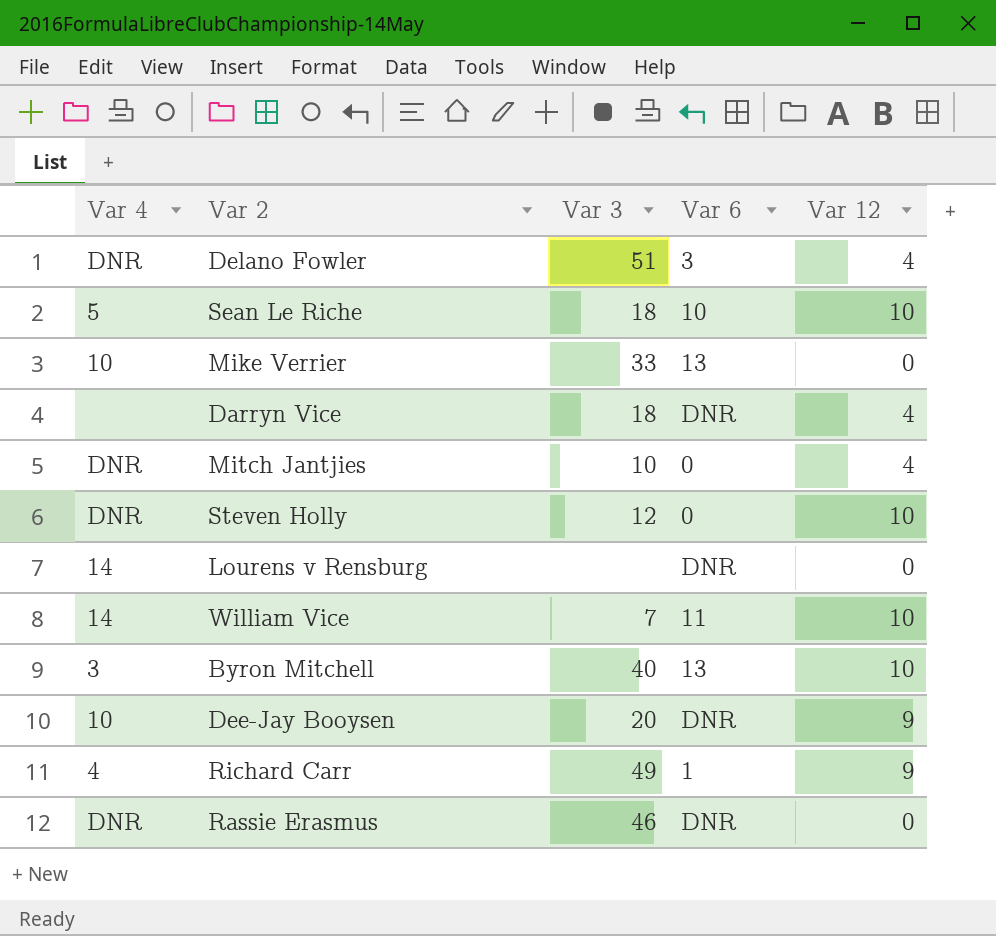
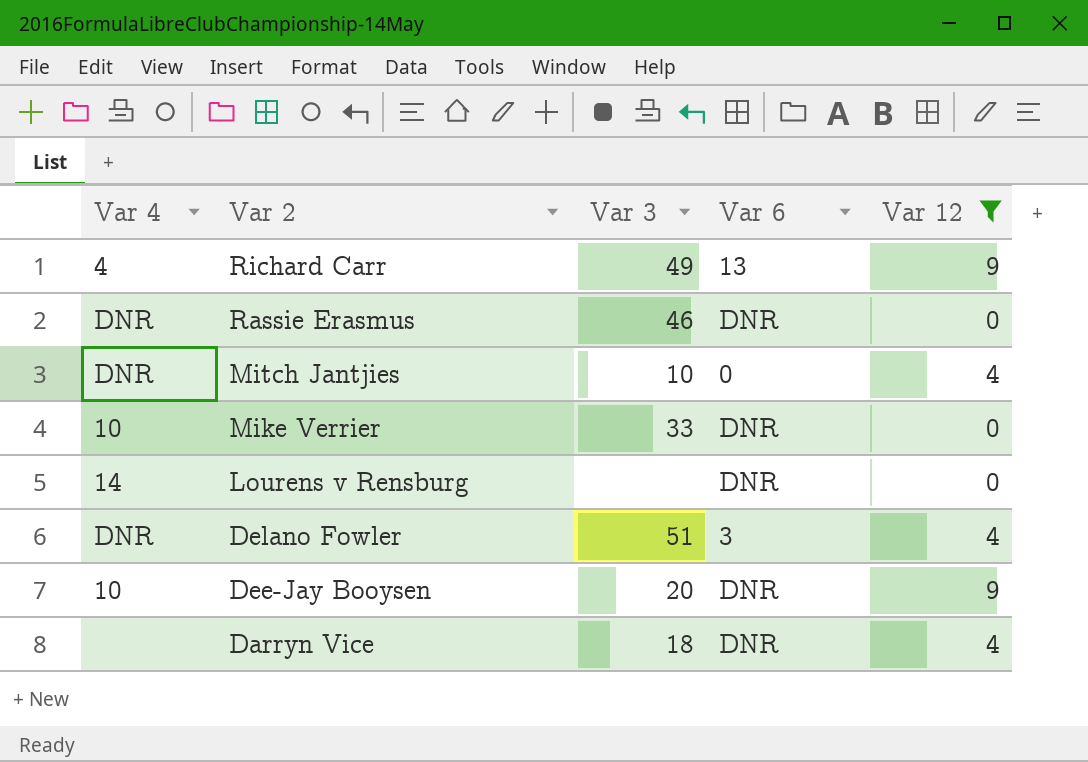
filter: none -> Var 12 != 10
row order: none -> Var 2 descending
Richard Carr | Var 6: 1 -> 13
Mike Verrier | Var 6: 13 -> DNR

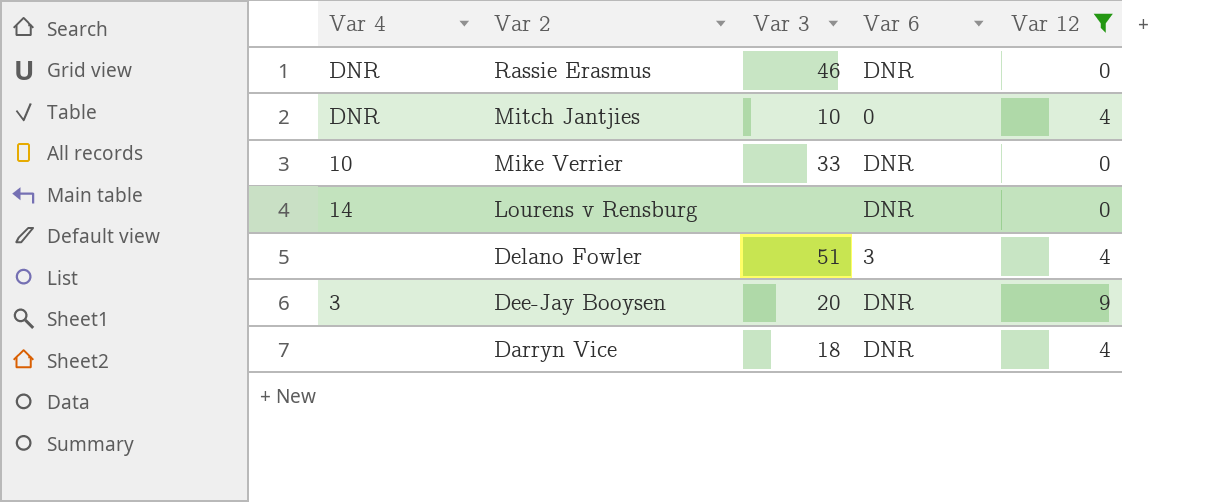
row Richard Carr: 4 | 49 | 13 | 9 -> none
Delano Fowler | Var 4: DNR -> none
Dee-Jay Booysen | Var 4: 10 -> 3

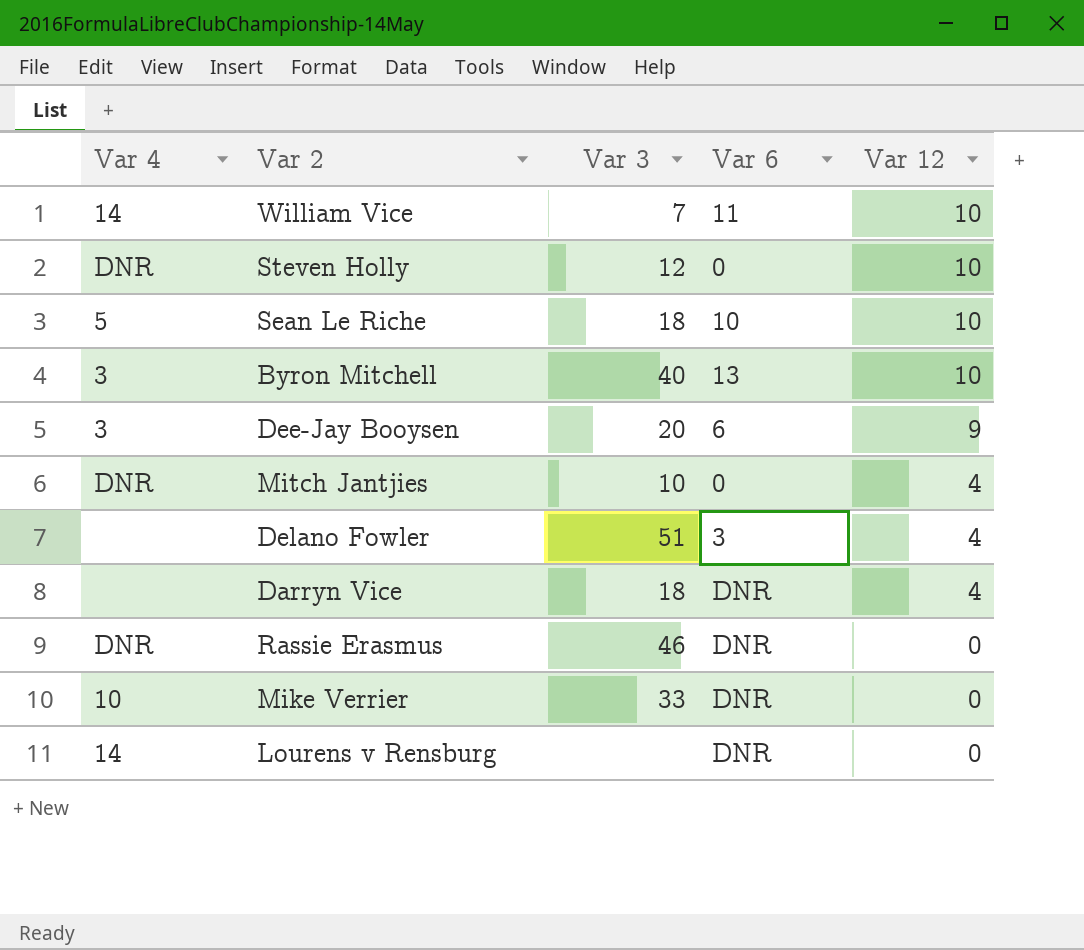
filter: Var 12 != 10 -> none
row order: Var 2 descending -> Var 12 descending
Dee-Jay Booysen | Var 6: DNR -> 6

